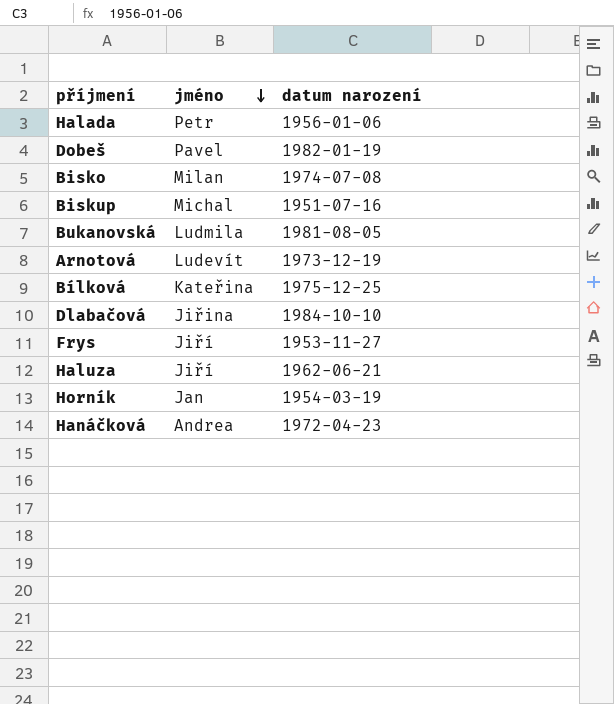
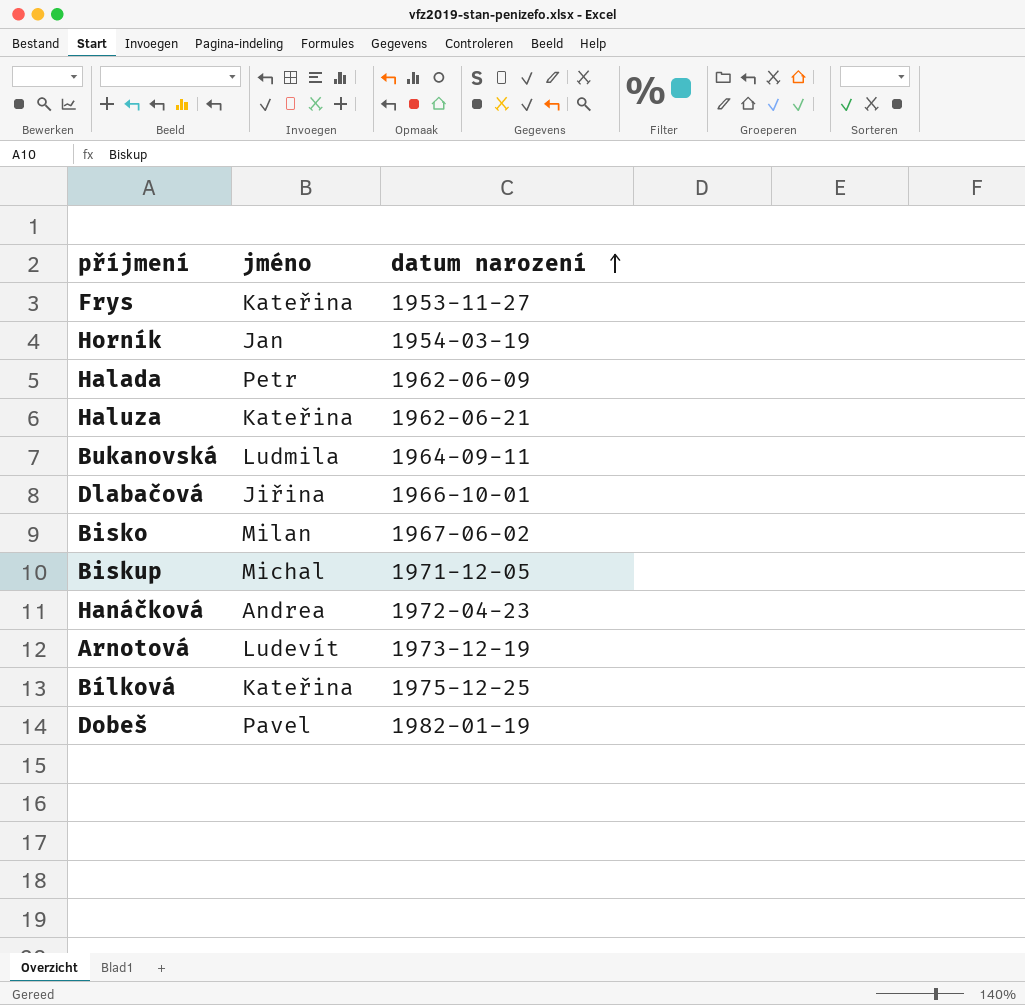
row order: jméno descending -> datum narození ascending
Frys | jméno: Jiří -> Kateřina
Halada | datum narození: 1956-01-06 -> 1962-06-09
Haluza | jméno: Jiří -> Kateřina
Bukanovská | datum narození: 1981-08-05 -> 1964-09-11
Dlabačová | datum narození: 1984-10-10 -> 1966-10-01
Bisko | datum narození: 1974-07-08 -> 1967-06-02
Biskup | datum narození: 1951-07-16 -> 1971-12-05

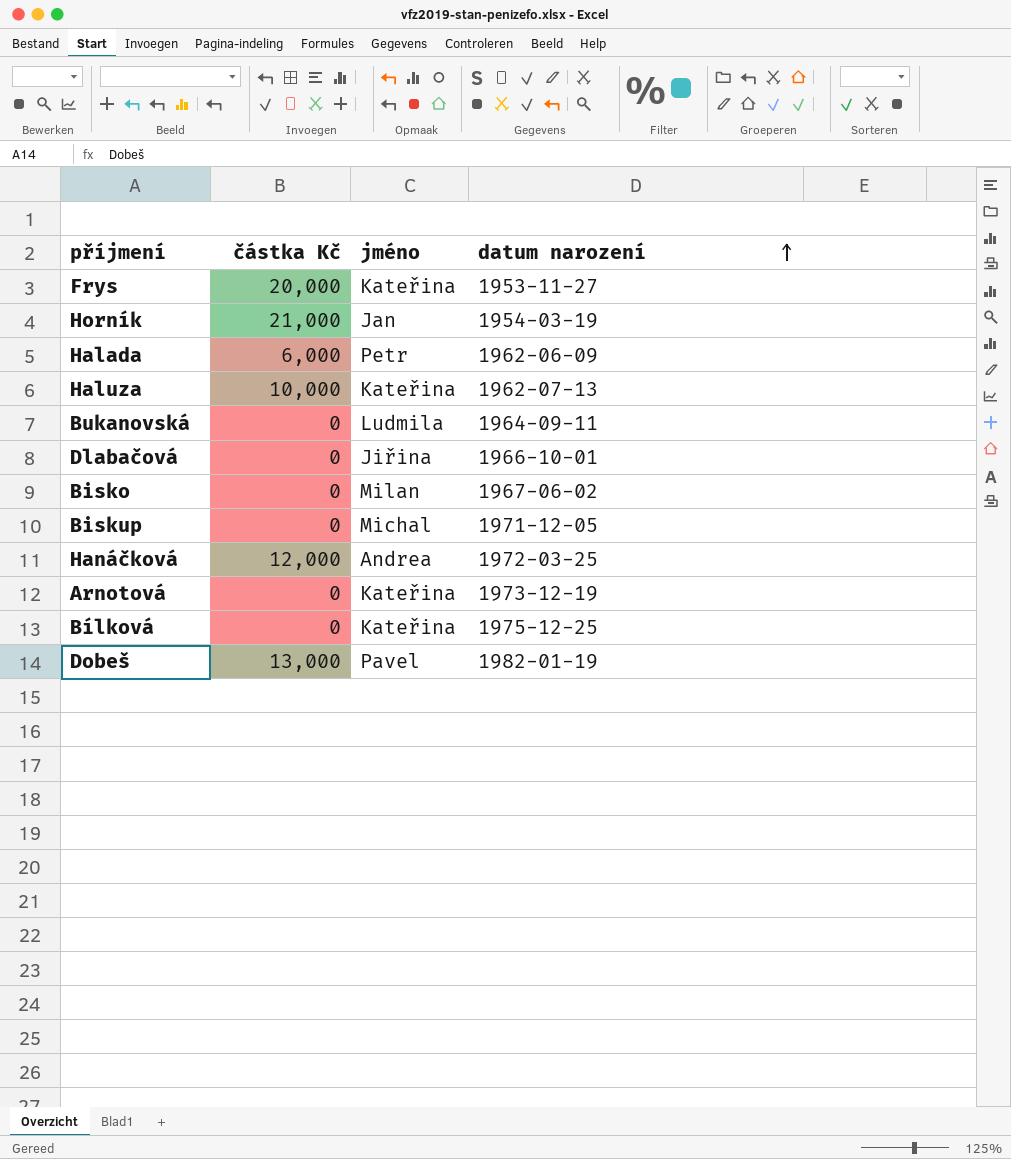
column částka Kč | position: none -> 2
Haluza | datum narození: 1962-06-21 -> 1962-07-13
Hanáčková | datum narození: 1972-04-23 -> 1972-03-25
Arnotová | jméno: Ludevít -> Kateřina

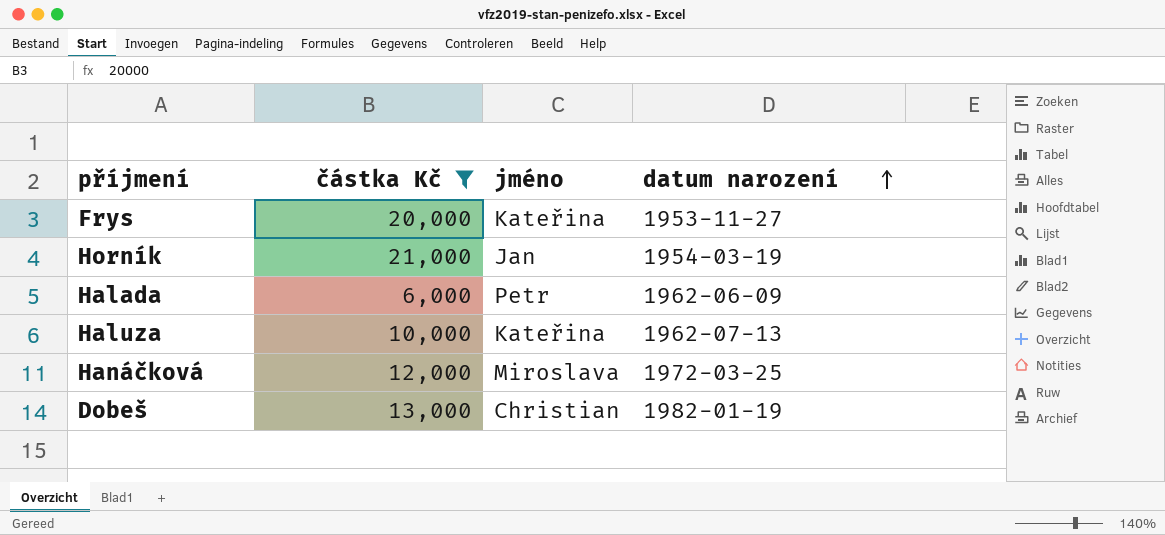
filter: none -> částka Kč != 0
Hanáčková | jméno: Andrea -> Miroslava
Dobeš | jméno: Pavel -> Christian

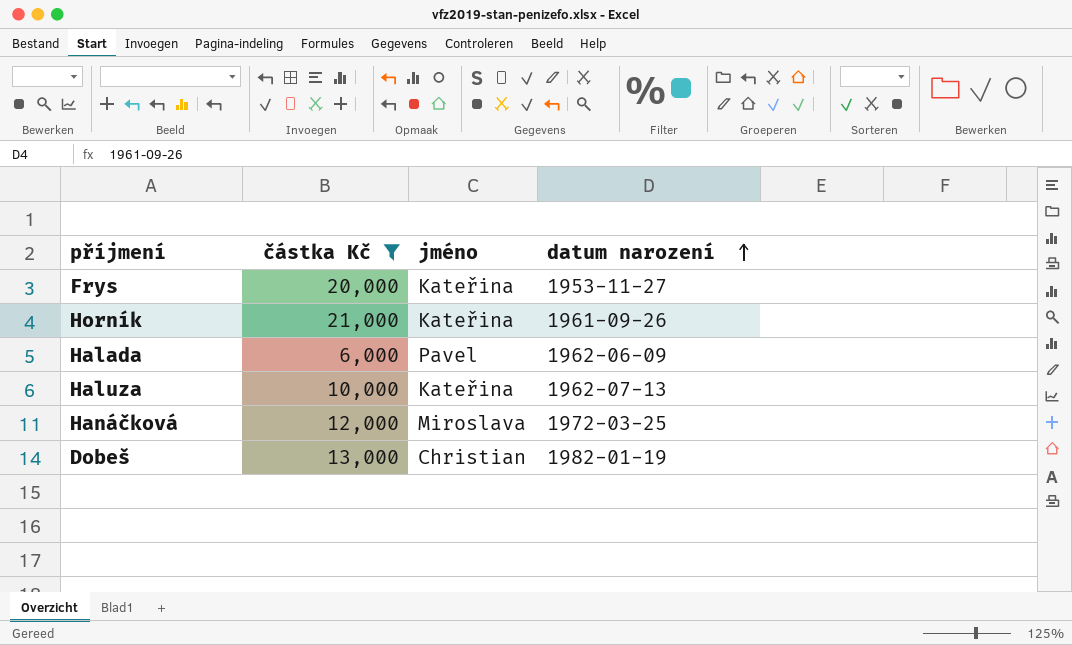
Horník | jméno: Jan -> Kateřina
Horník | datum narození: 1954-03-19 -> 1961-09-26
Halada | jméno: Petr -> Pavel

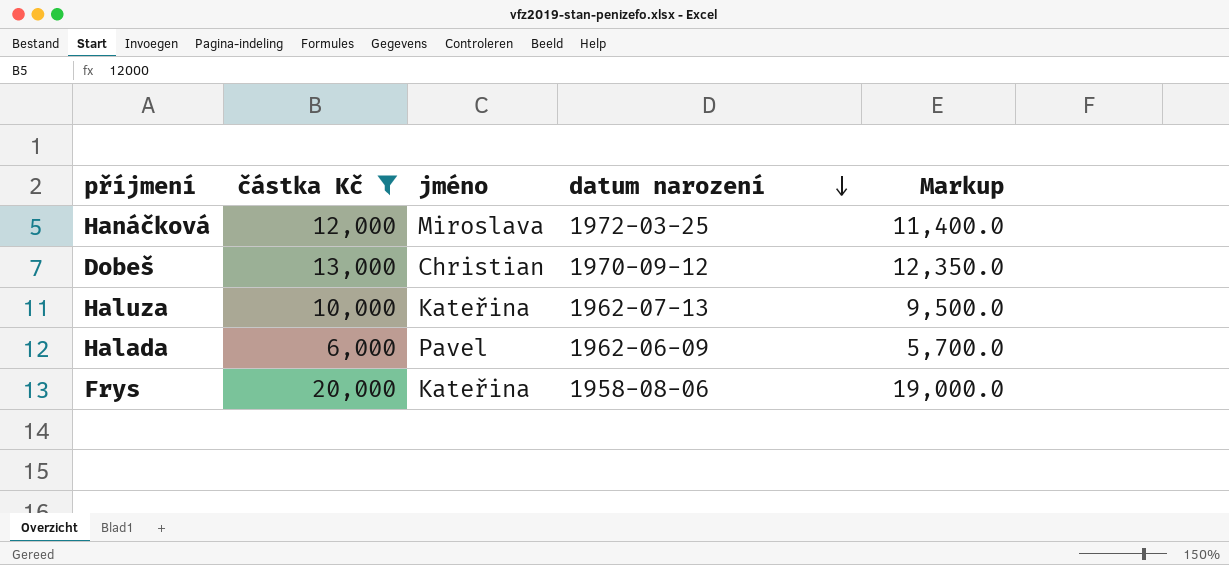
row order: datum narození ascending -> datum narození descending
column Markup | formula: none -> [částka Kč] * 0.95
row Horník: 21,000 | Kateřina | 1961-09-26 -> none
Dobeš | datum narození: 1982-01-19 -> 1970-09-12
Frys | datum narození: 1953-11-27 -> 1958-08-06

